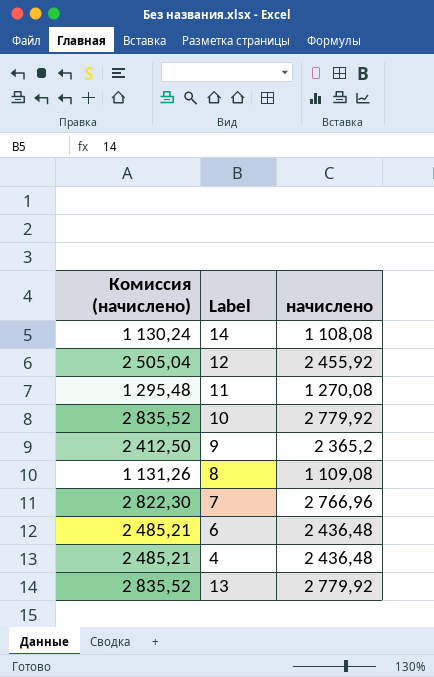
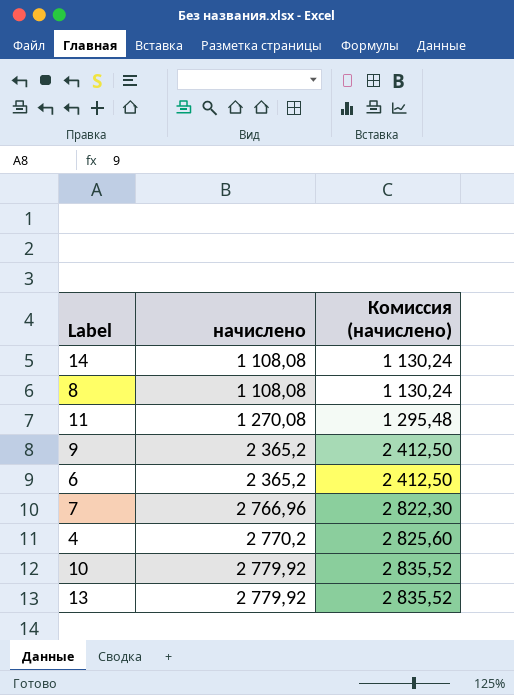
row order: none -> начислено ascending
column Комиссия (начислено) | position: 1 -> 3
row 12: 2 505,04 | 2 455,92 -> none
8 | начислено: 1 109,08 -> 1 108,08
8 | Комиссия (начислено): 1 131,26 -> 1 130,24
6 | начислено: 2 436,48 -> 2 365,2
6 | Комиссия (начислено): 2 485,21 -> 2 412,50
4 | начислено: 2 436,48 -> 2 770,2
4 | Комиссия (начислено): 2 485,21 -> 2 825,60

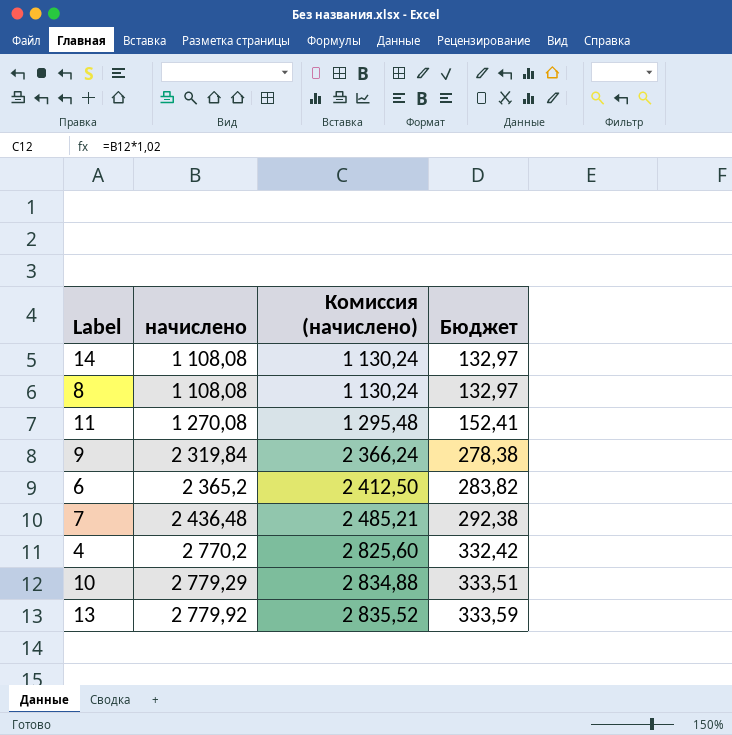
column Бюджет | formula: none -> [начислено] * 0,12
9 | начислено: 2 365,2 -> 2 319,84
9 | Комиссия (начислено): 2 412,50 -> 2 366,24
7 | начислено: 2 766,96 -> 2 436,48
7 | Комиссия (начислено): 2 822,30 -> 2 485,21
10 | начислено: 2 779,92 -> 2 779,29
10 | Комиссия (начислено): 2 835,52 -> 2 834,88

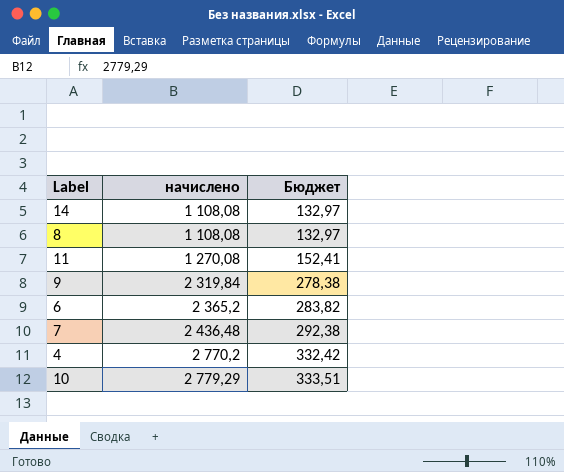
column Комиссия (начислено) | formula: [начислено] * 1,02 -> none
row 13: 2 779,92 | 2 835,52 | 333,59 -> none

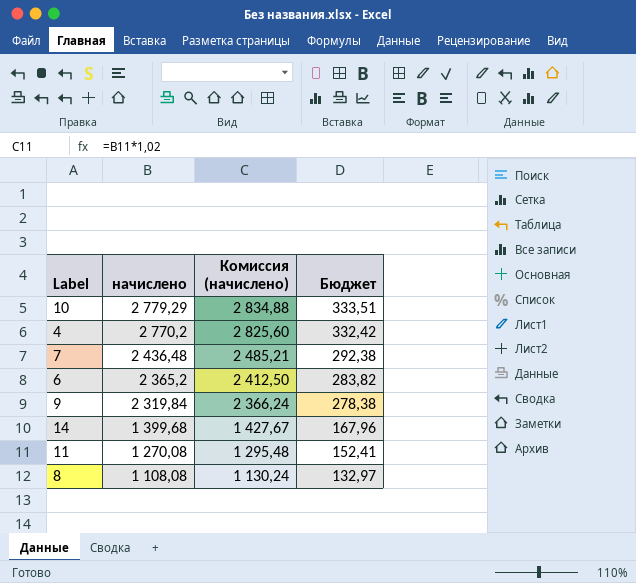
row order: начислено ascending -> начислено descending
column Комиссия (начислено) | formula: none -> [начислено] * 1,02
14 | начислено: 1 108,08 -> 1 399,68
14 | Бюджет: 132,97 -> 167,96

